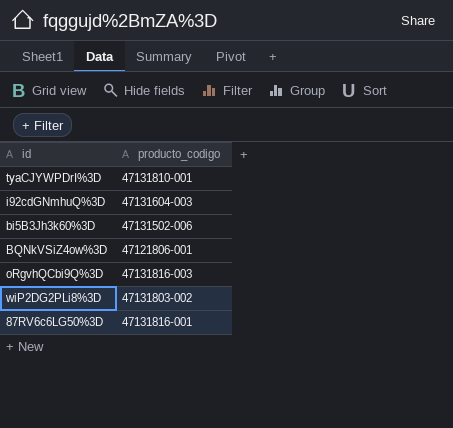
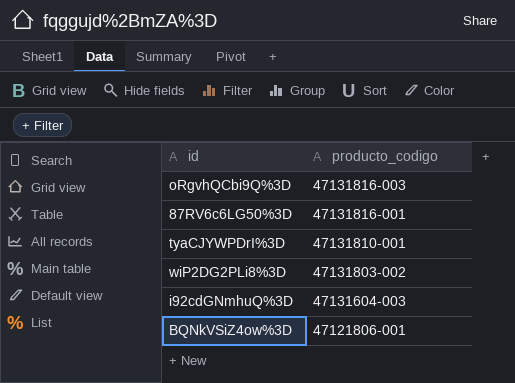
row order: none -> producto_codigo descending
row bi5B3Jh3k60%3D: 47131502-006 -> none

